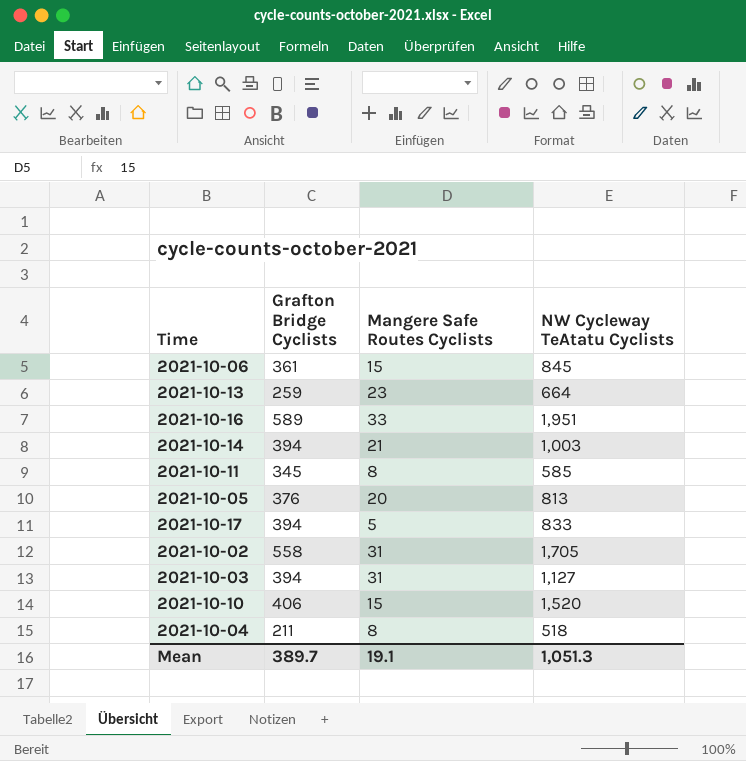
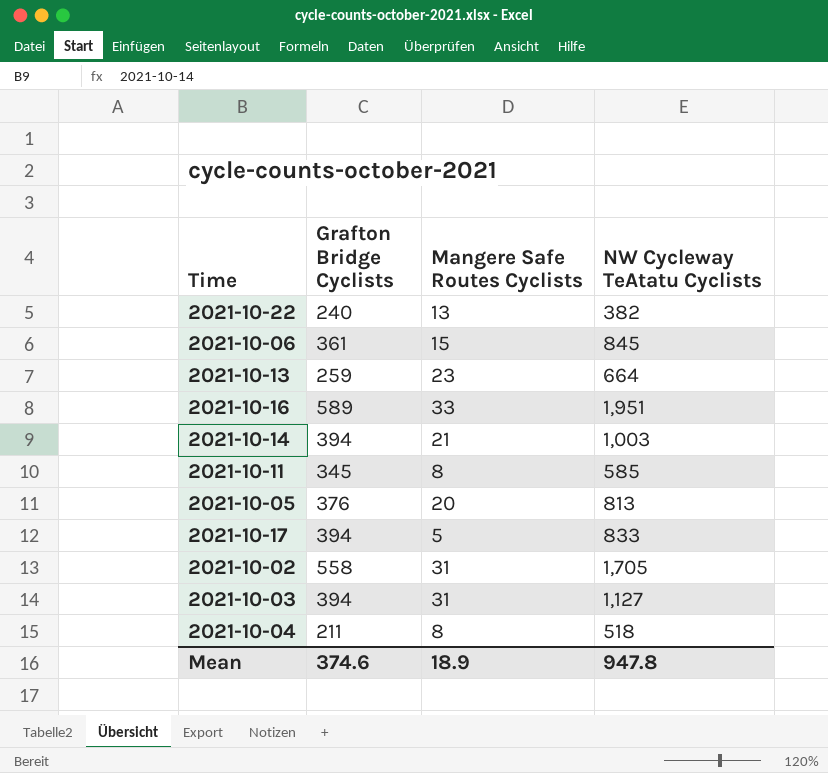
row 2021-10-10: 406 | 15 | 1,520 -> none
row 2021-10-22: none -> 240 | 13 | 382
Mean | Grafton Bridge Cyclists: 389.7 -> 374.6
Mean | Mangere Safe Routes Cyclists: 19.1 -> 18.9
Mean | NW Cycleway TeAtatu Cyclists: 1,051.3 -> 947.8

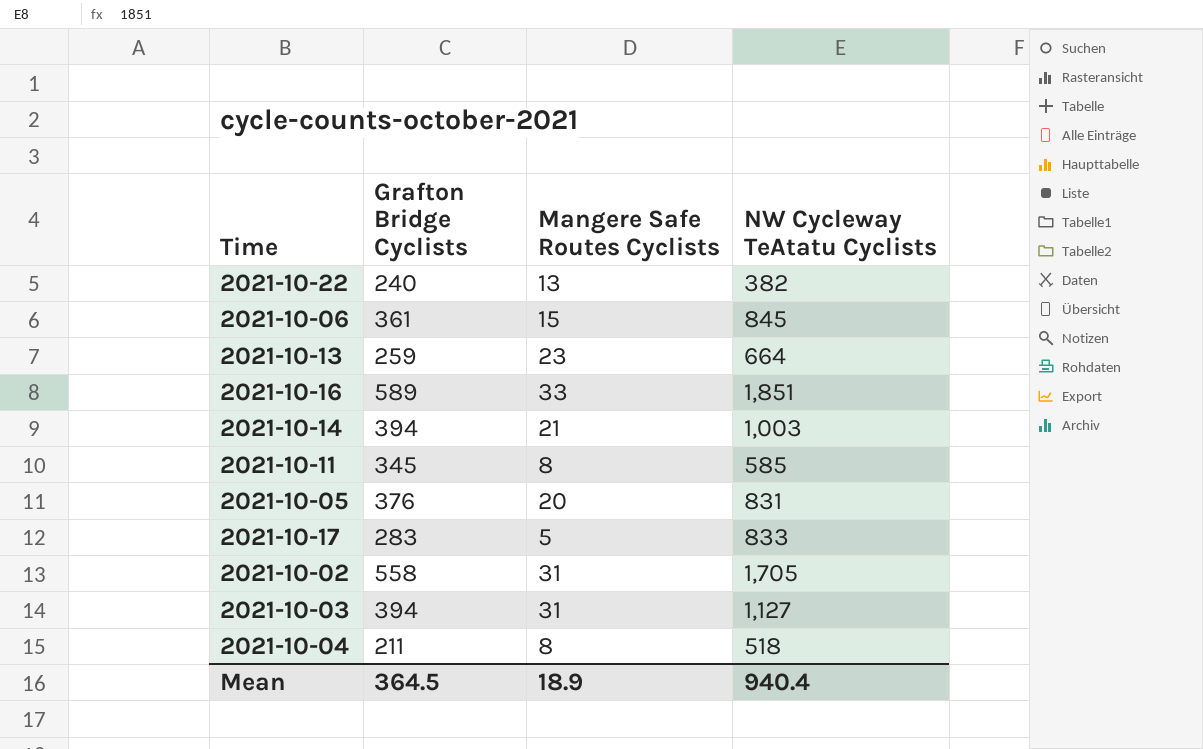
2021-10-16 | NW Cycleway TeAtatu Cyclists: 1,951 -> 1,851
2021-10-05 | NW Cycleway TeAtatu Cyclists: 813 -> 831
2021-10-17 | Grafton Bridge Cyclists: 394 -> 283
Mean | Grafton Bridge Cyclists: 374.6 -> 364.5
Mean | NW Cycleway TeAtatu Cyclists: 947.8 -> 940.4

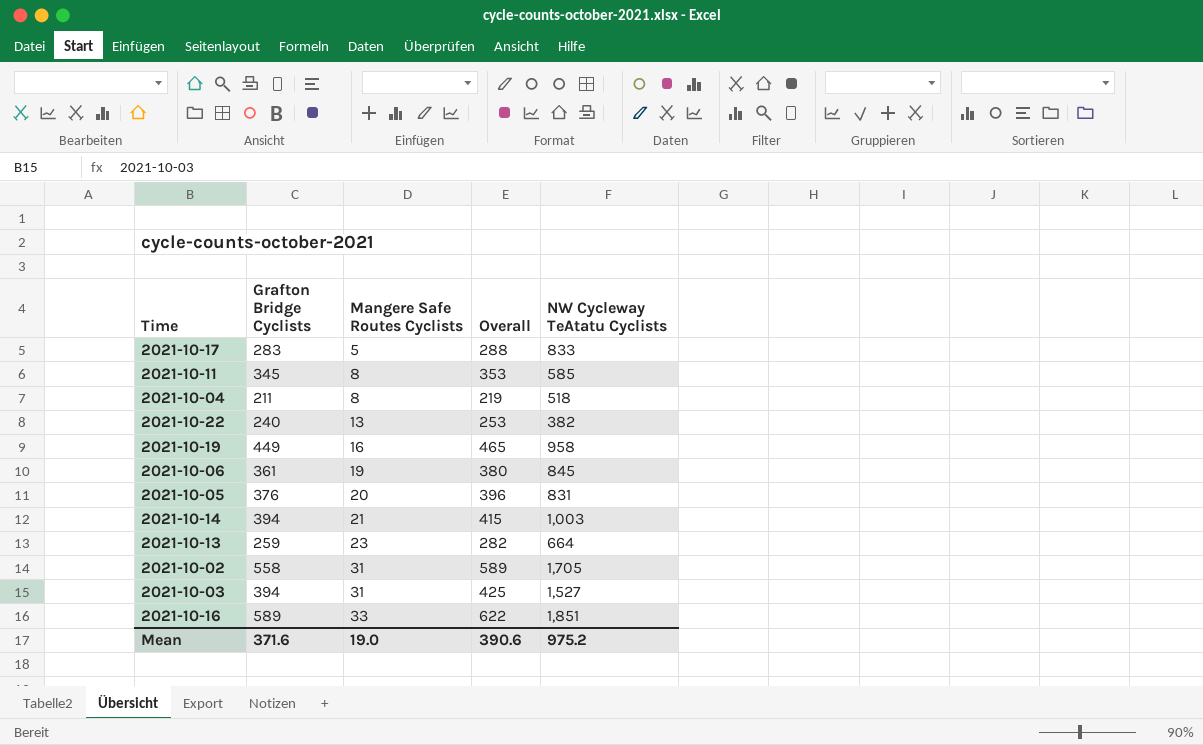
row order: none -> Mangere Safe Routes Cyclists ascending
column Overall | formula: none -> [Grafton Bridge Cyclists] + [Mangere Safe Routes Cyclists]
row 2021-10-19: none -> 449 | 16 | 465 | 958
2021-10-06 | Mangere Safe Routes Cyclists: 15 -> 19
2021-10-03 | NW Cycleway TeAtatu Cyclists: 1,127 -> 1,527
Mean | Grafton Bridge Cyclists: 364.5 -> 371.6
Mean | Mangere Safe Routes Cyclists: 18.9 -> 19.0
Mean | NW Cycleway TeAtatu Cyclists: 940.4 -> 975.2

